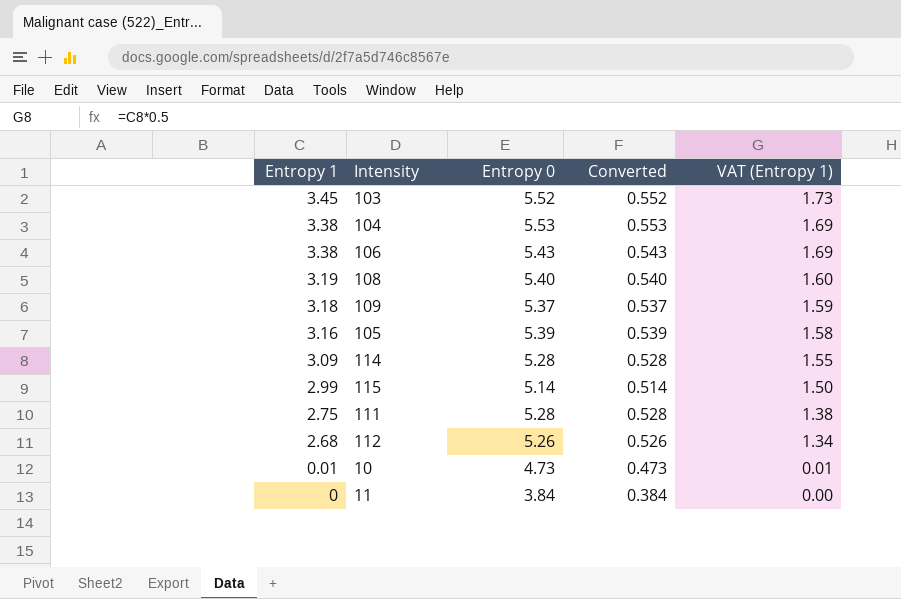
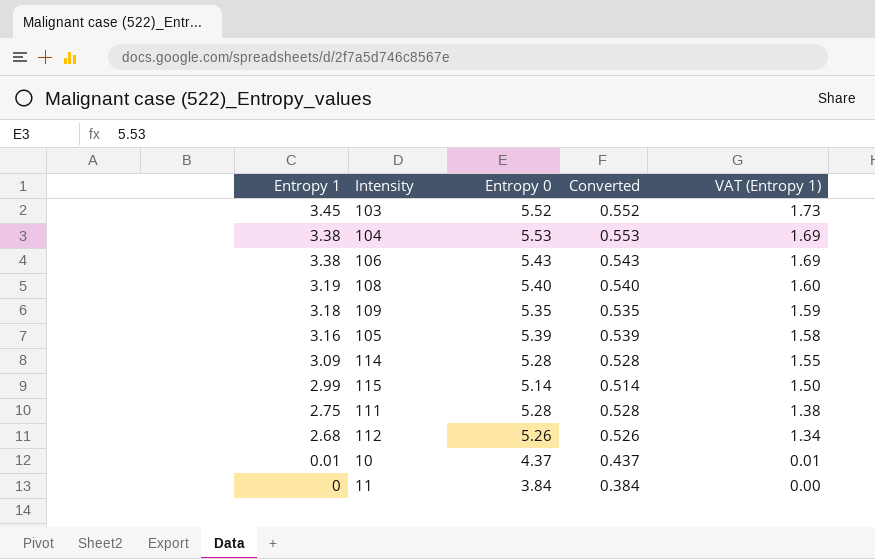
109 | Entropy 0: 5.37 -> 5.35
109 | Converted: 0.537 -> 0.535
10 | Entropy 0: 4.73 -> 4.37
10 | Converted: 0.473 -> 0.437

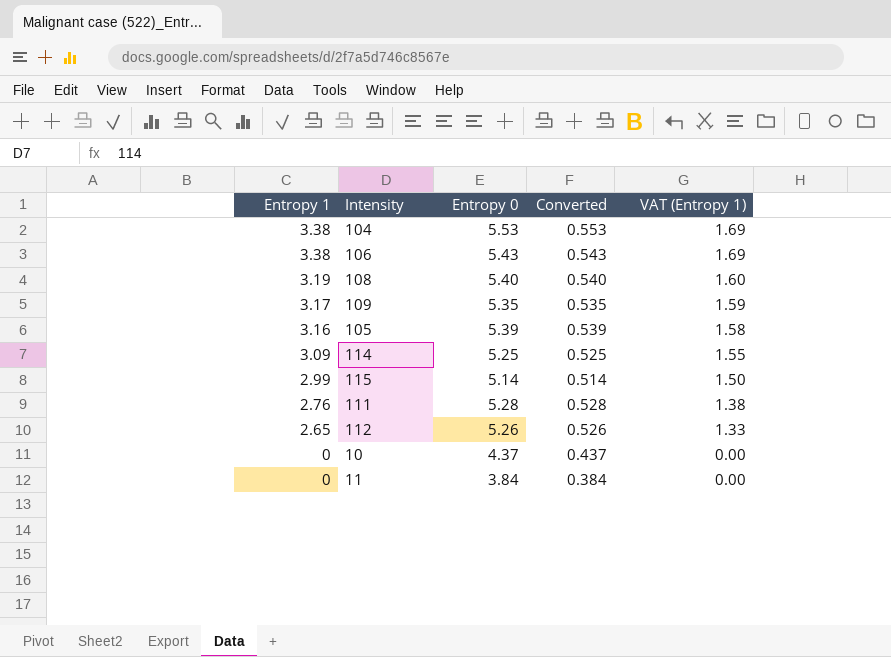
row 103: 3.45 | 5.52 | 0.552 | 1.73 -> none
109 | Entropy 1: 3.18 -> 3.17
114 | Entropy 0: 5.28 -> 5.25
114 | Converted: 0.528 -> 0.525
111 | Entropy 1: 2.75 -> 2.76
112 | Entropy 1: 2.68 -> 2.65
112 | VAT (Entropy 1): 1.34 -> 1.33
10 | Entropy 1: 0.01 -> 0
10 | VAT (Entropy 1): 0.01 -> 0.00

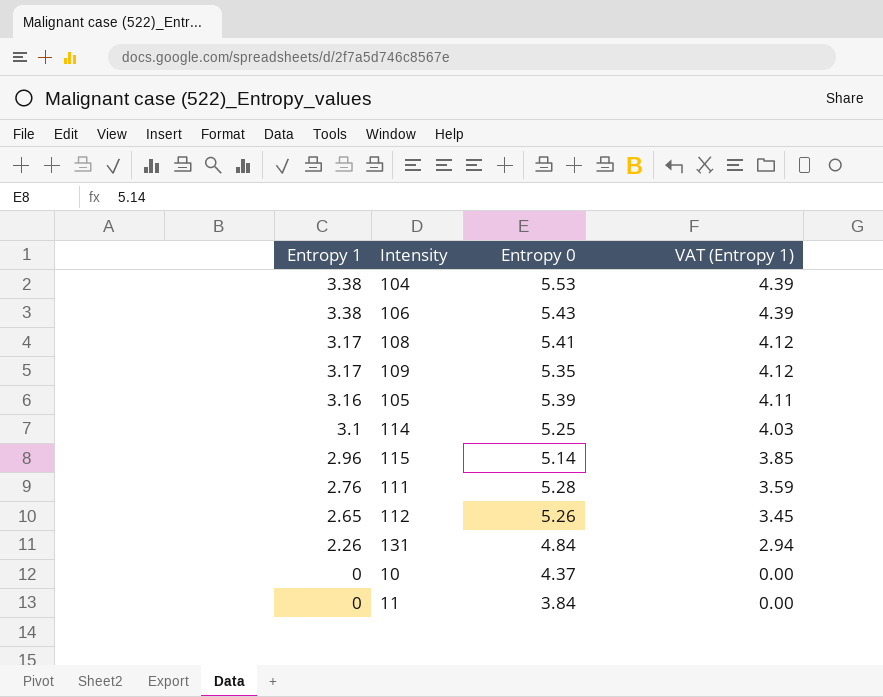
column Converted | formula: [Entropy 0] * 0.1 -> none
column VAT (Entropy 1) | formula: [Entropy 1] * 0.5 -> [Entropy 1] * 1.3
108 | Entropy 1: 3.19 -> 3.17
108 | Entropy 0: 5.40 -> 5.41
114 | Entropy 1: 3.09 -> 3.1
115 | Entropy 1: 2.99 -> 2.96
row 131: none -> 2.26 | 4.84 | 2.94

